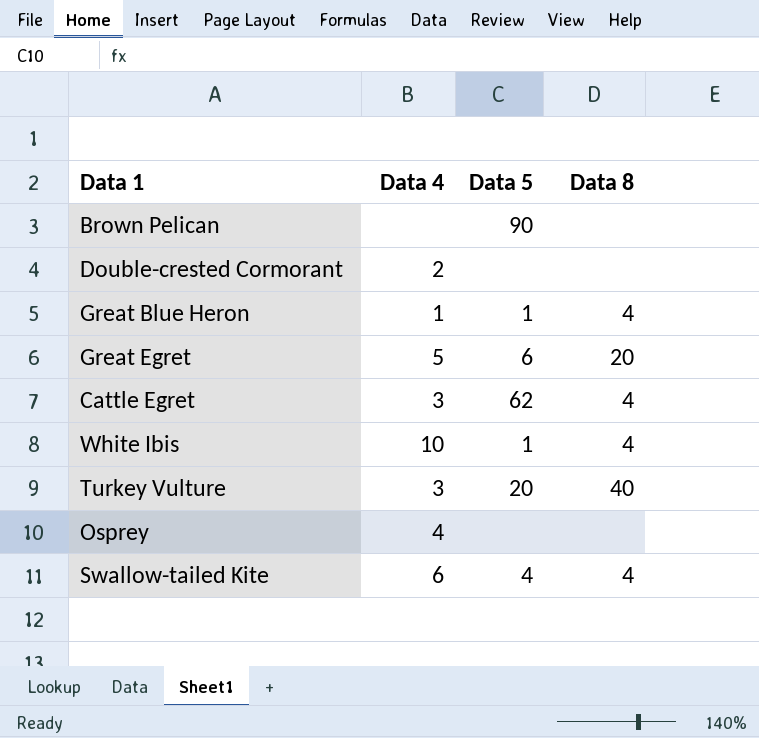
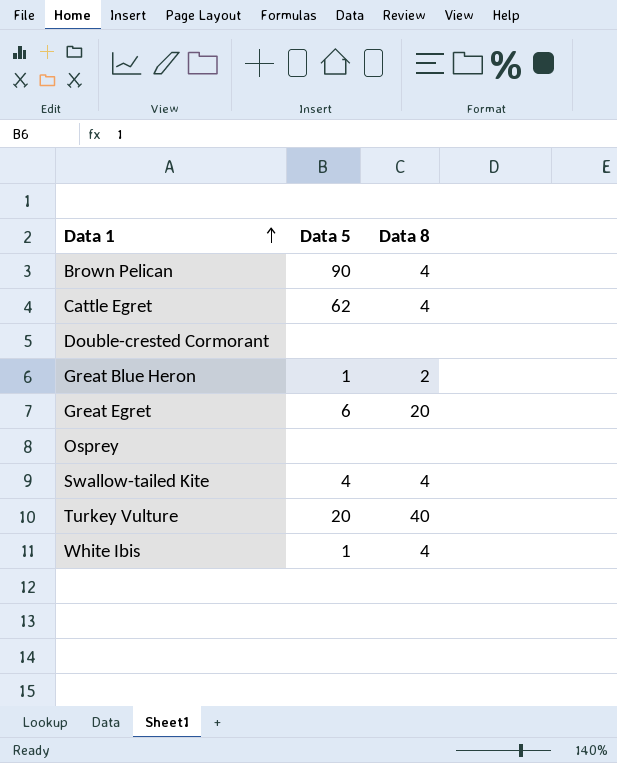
row order: none -> Data 1 ascending
column Data 4 | position: 2 -> none
Brown Pelican | Data 8: none -> 4
Great Blue Heron | Data 8: 4 -> 2

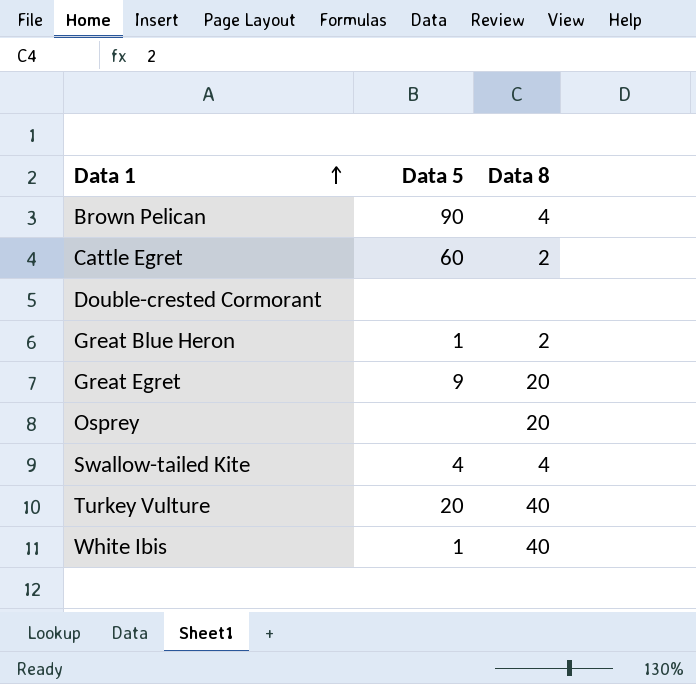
Cattle Egret | Data 5: 62 -> 60
Cattle Egret | Data 8: 4 -> 2
Great Egret | Data 5: 6 -> 9
Osprey | Data 8: none -> 20
White Ibis | Data 8: 4 -> 40

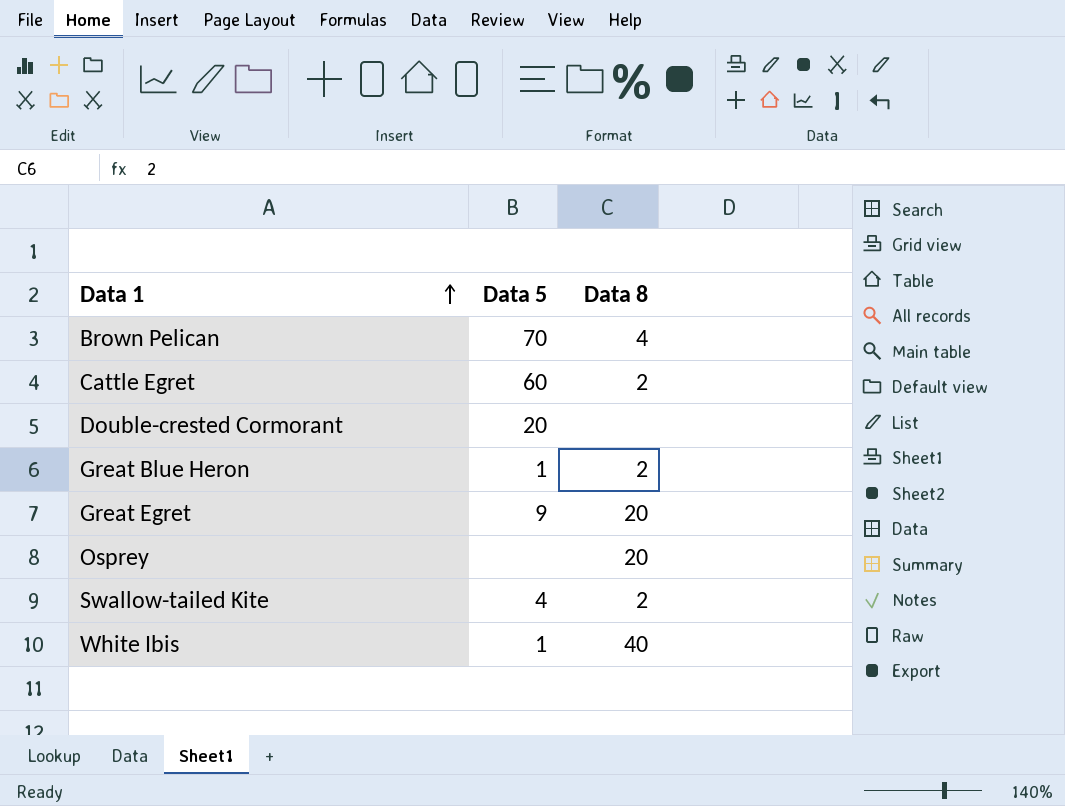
row Turkey Vulture: 20 | 40 -> none
Brown Pelican | Data 5: 90 -> 70
Double-crested Cormorant | Data 5: none -> 20
Swallow-tailed Kite | Data 8: 4 -> 2

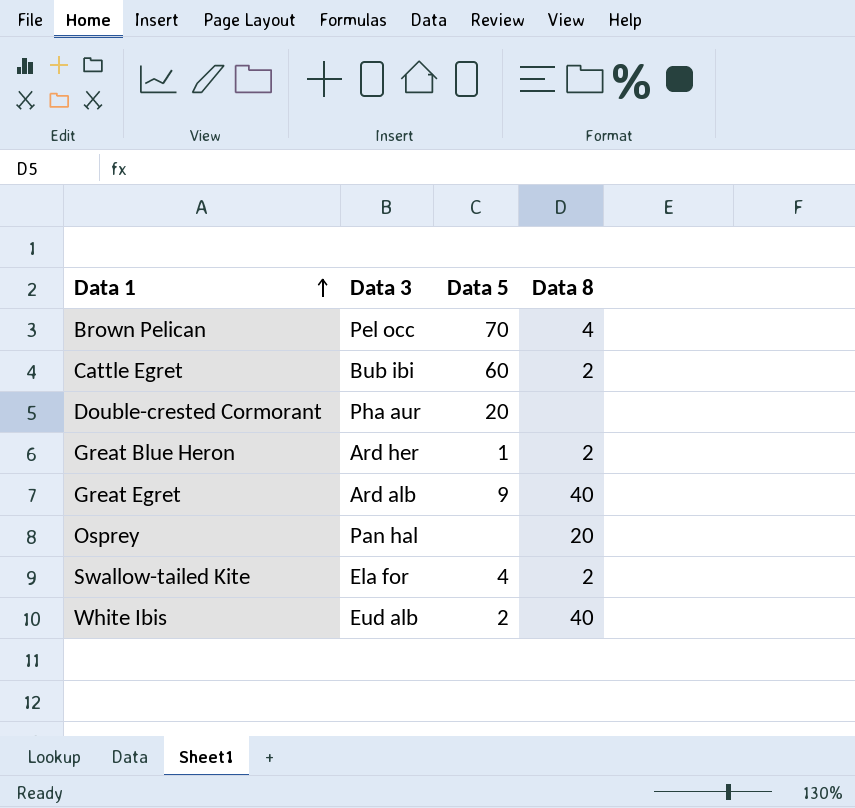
column Data 3 | position: none -> 2
Great Egret | Data 8: 20 -> 40
White Ibis | Data 5: 1 -> 2

